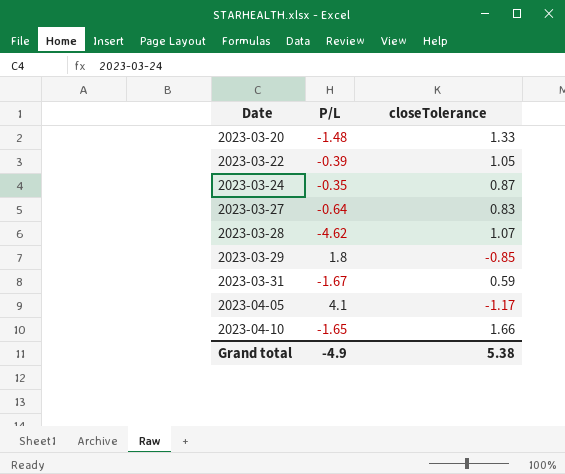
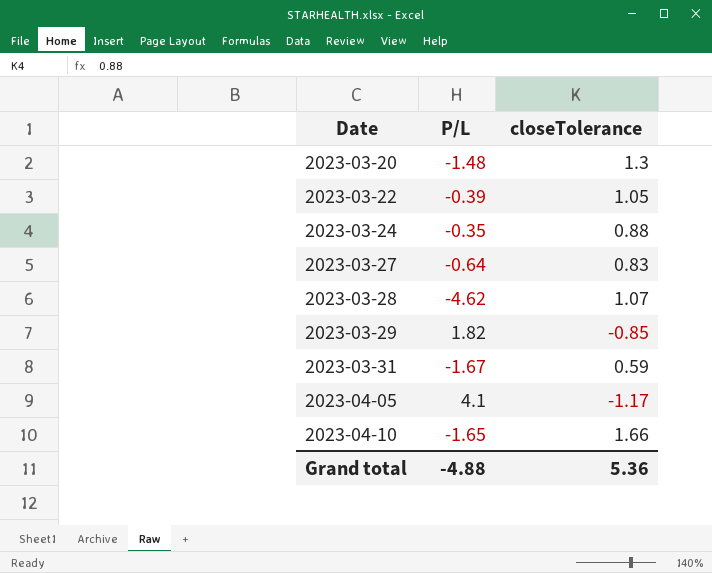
2023-03-20 | closeTolerance: 1.33 -> 1.3
2023-03-24 | closeTolerance: 0.87 -> 0.88
2023-03-29 | P/L: 1.8 -> 1.82
Grand total | P/L: -4.9 -> -4.88
Grand total | closeTolerance: 5.38 -> 5.36

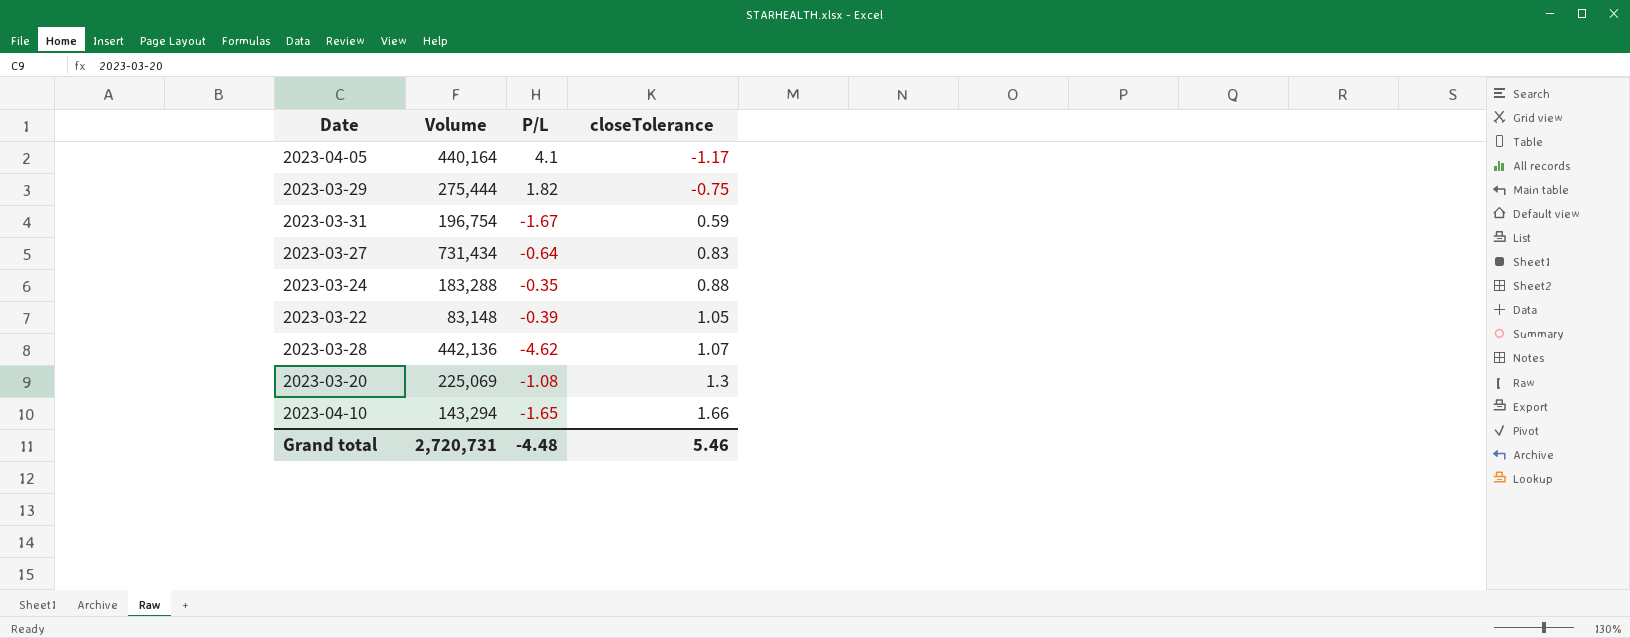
row order: Date ascending -> closeTolerance ascending
column Volume | position: none -> 2
2023-03-29 | closeTolerance: -0.85 -> -0.75
2023-03-20 | P/L: -1.48 -> -1.08
Grand total | P/L: -4.88 -> -4.48
Grand total | closeTolerance: 5.36 -> 5.46

